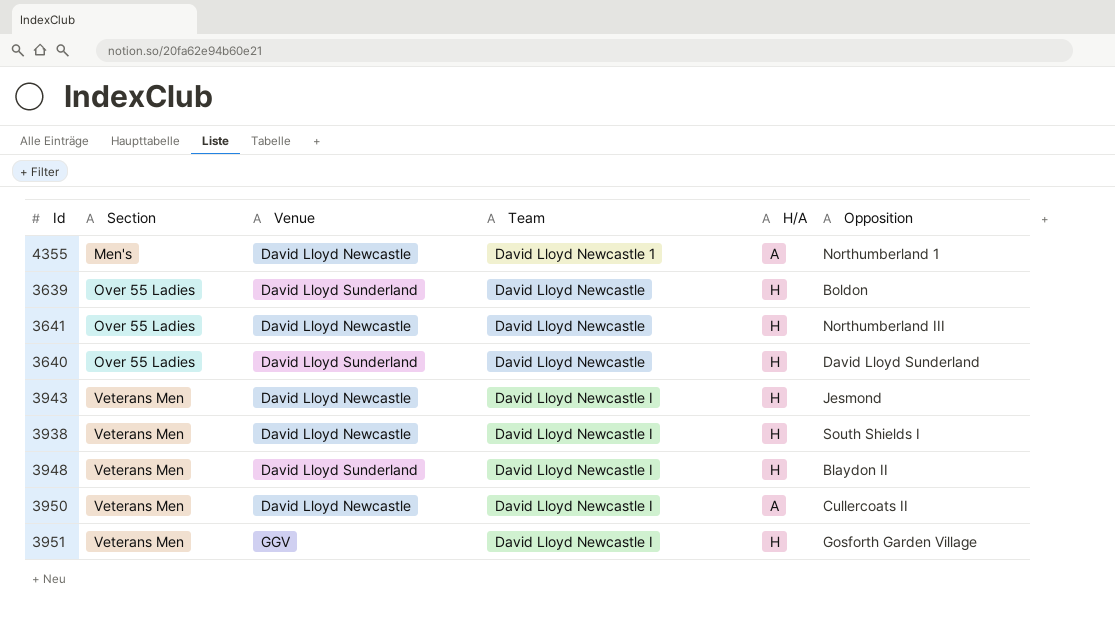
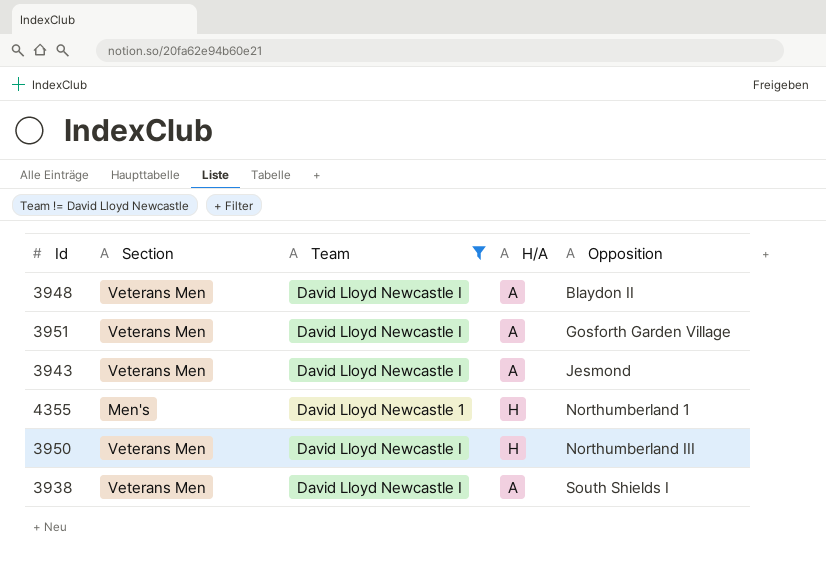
filter: none -> Team != David Lloyd Newcastle
row order: Section ascending -> Opposition ascending
column Venue | position: 3 -> none
3948 | H/A: H -> A
3951 | H/A: H -> A
3943 | H/A: H -> A
4355 | H/A: A -> H
3950 | H/A: A -> H
3950 | Opposition: Cullercoats II -> Northumberland III
3938 | H/A: H -> A

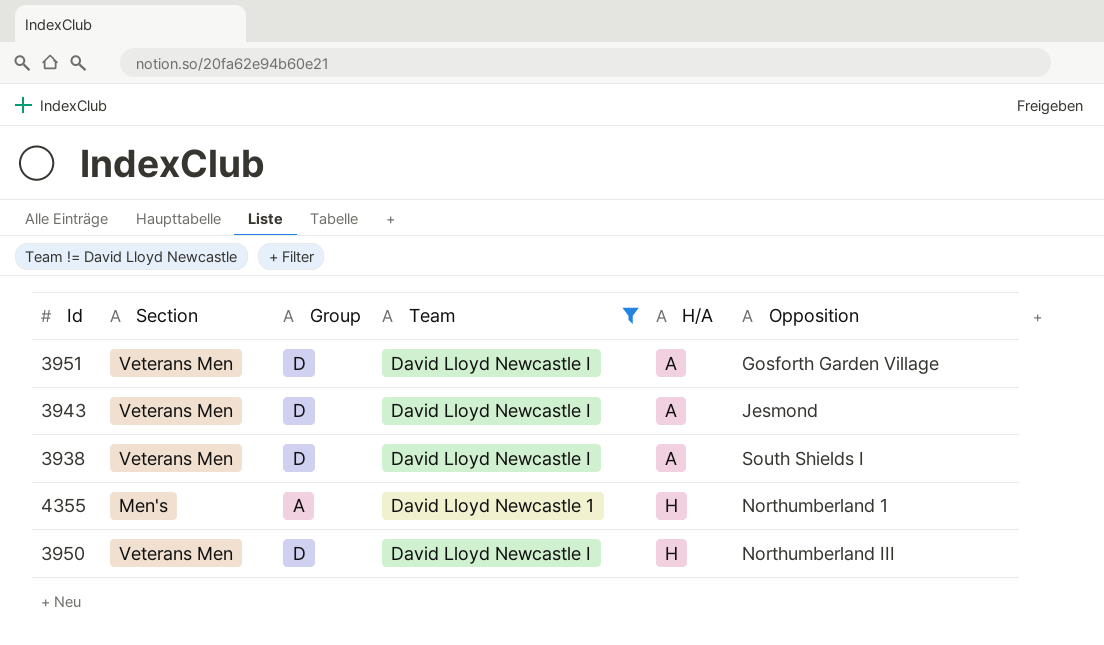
row order: Opposition ascending -> H/A ascending
column Group | position: none -> 3
row 3948: Veterans Men | David Lloyd Newcastle I | A | Blaydon II -> none

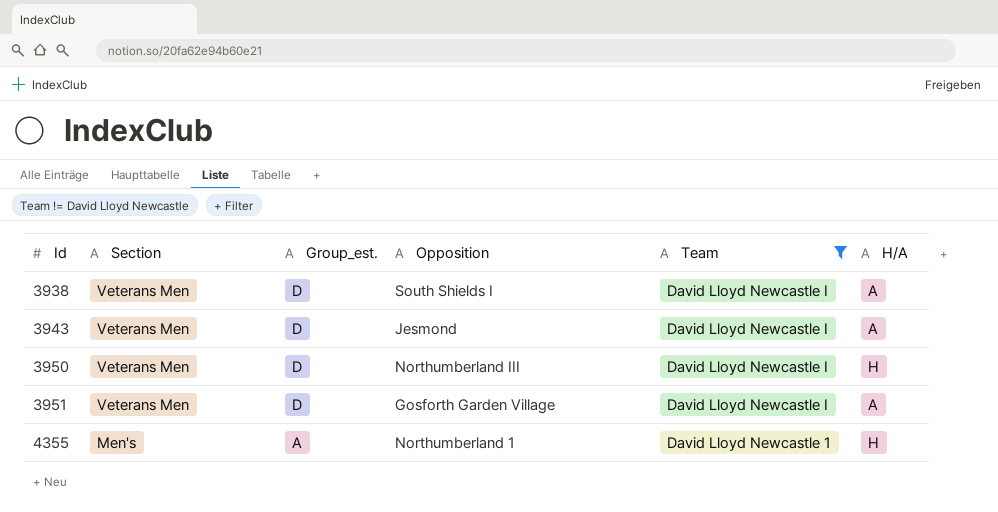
row order: H/A ascending -> Id ascending
column name: Group -> Group_est.
column Opposition | position: 6 -> 4

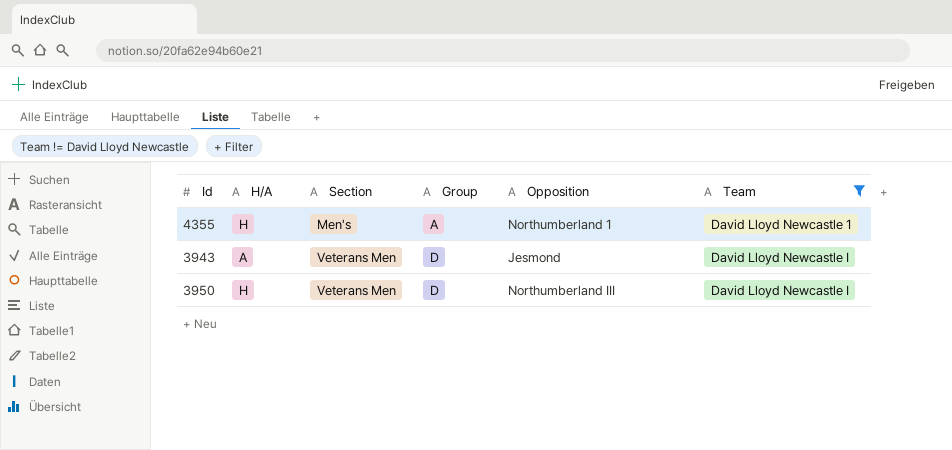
row order: Id ascending -> Section ascending
column H/A | position: 6 -> 2
column name: Group_est. -> Group
row 3938: Veterans Men | D | South Shields I | David Lloyd Newcastle I | A -> none
row 3951: Veterans Men | D | Gosforth Garden Village | David Lloyd Newcastle I | A -> none

